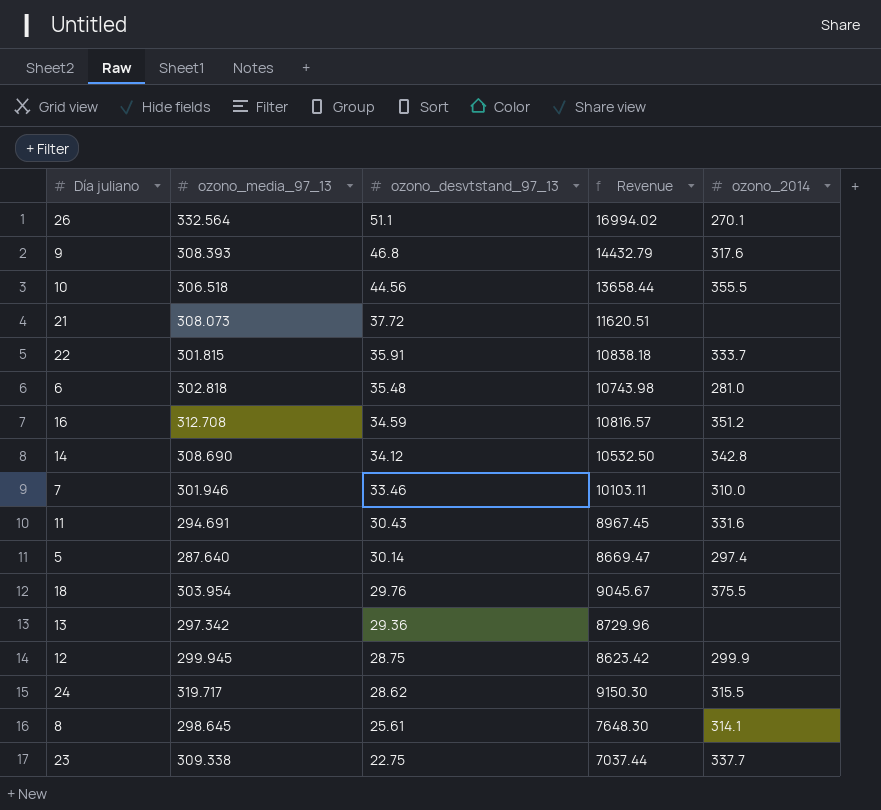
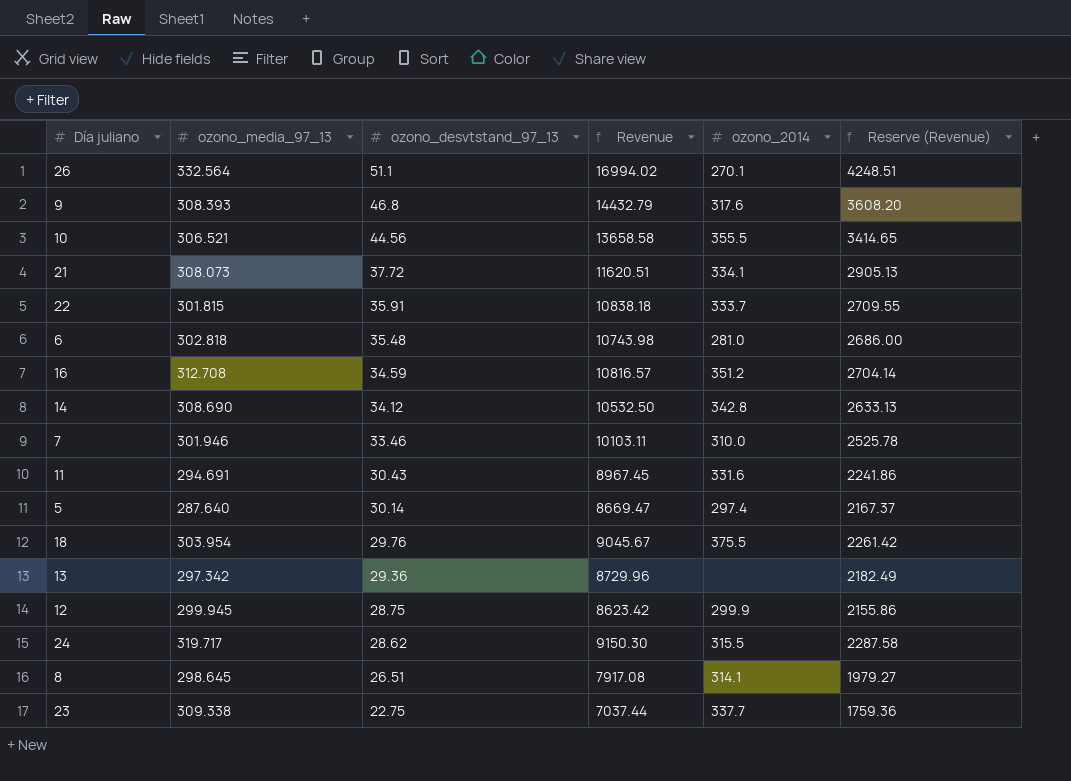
column Reserve (Revenue) | formula: none -> [Revenue] * 0.25
10 | ozono_media_97_13: 306.518 -> 306.521
10 | Revenue: 13658.44 -> 13658.58
21 | ozono_2014: none -> 334.1
8 | ozono_desvtstand_97_13: 25.61 -> 26.51
8 | Revenue: 7648.30 -> 7917.08

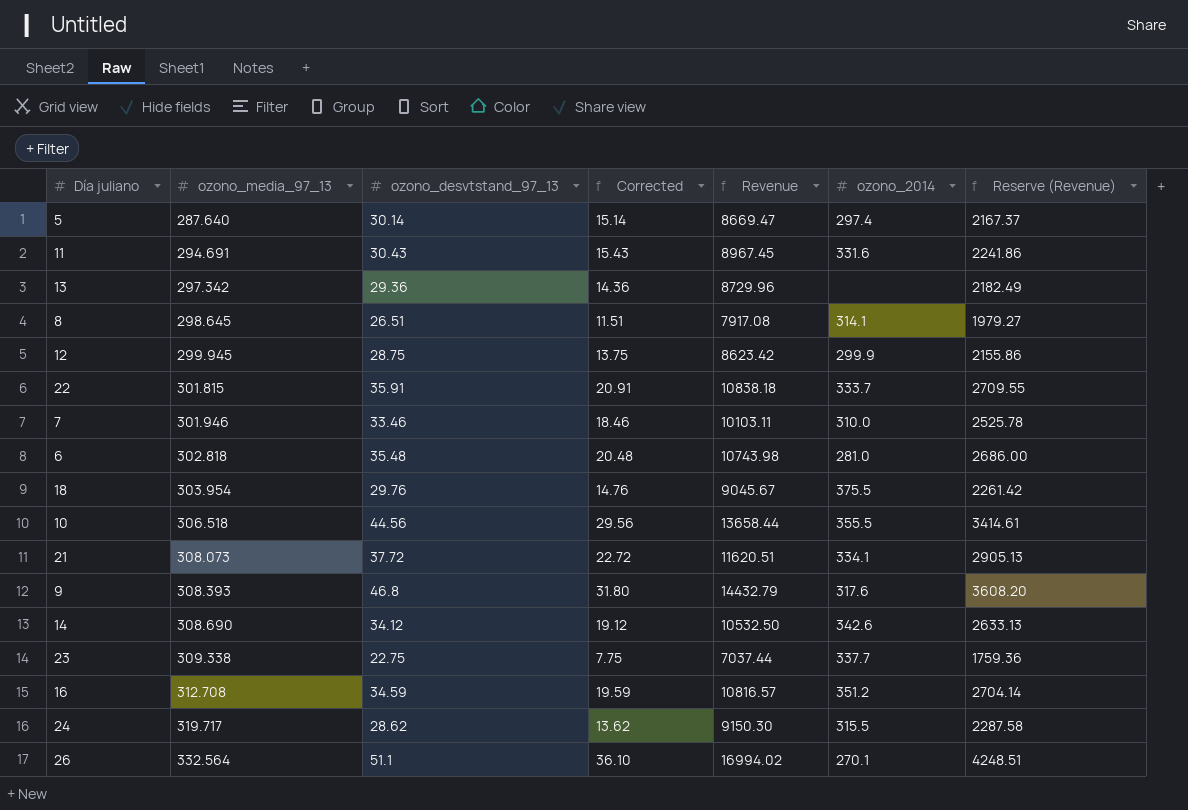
row order: ozono_desvtstand_97_13 descending -> ozono_media_97_13 ascending
column Corrected | formula: none -> [ozono_desvtstand_97_13] - 15
10 | ozono_media_97_13: 306.521 -> 306.518
10 | Revenue: 13658.58 -> 13658.44
10 | Reserve (Revenue): 3414.65 -> 3414.61
14 | ozono_2014: 342.8 -> 342.6

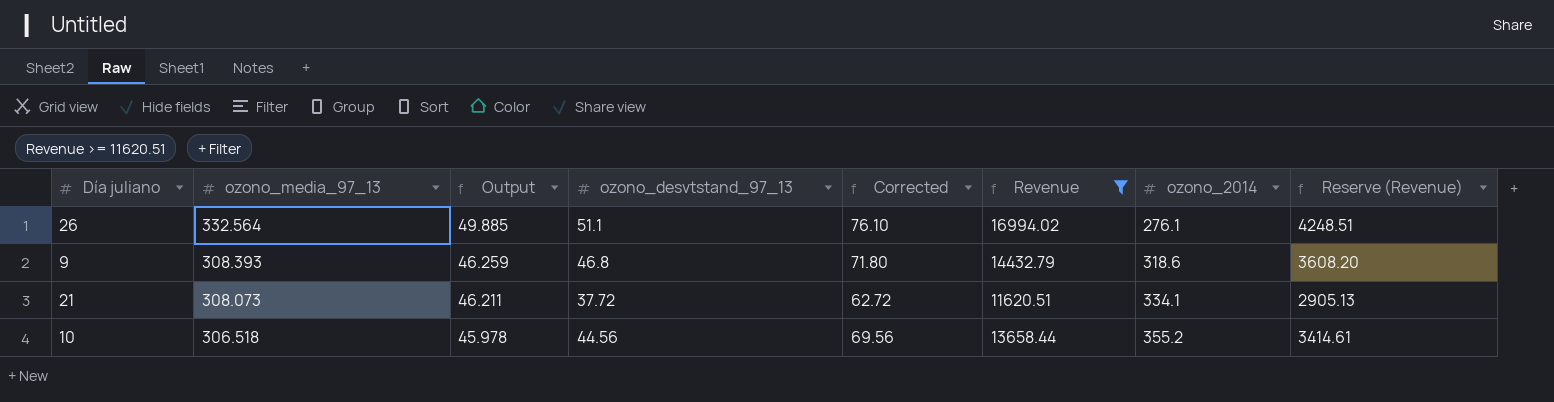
filter: none -> Revenue >= 11620.51
row order: ozono_media_97_13 ascending -> ozono_media_97_13 descending
column Output | formula: none -> [ozono_media_97_13] * 0.15
column Corrected | formula: [ozono_desvtstand_97_13] - 15 -> [ozono_desvtstand_97_13] + 25
26 | ozono_2014: 270.1 -> 276.1
9 | ozono_2014: 317.6 -> 318.6
10 | ozono_2014: 355.5 -> 355.2

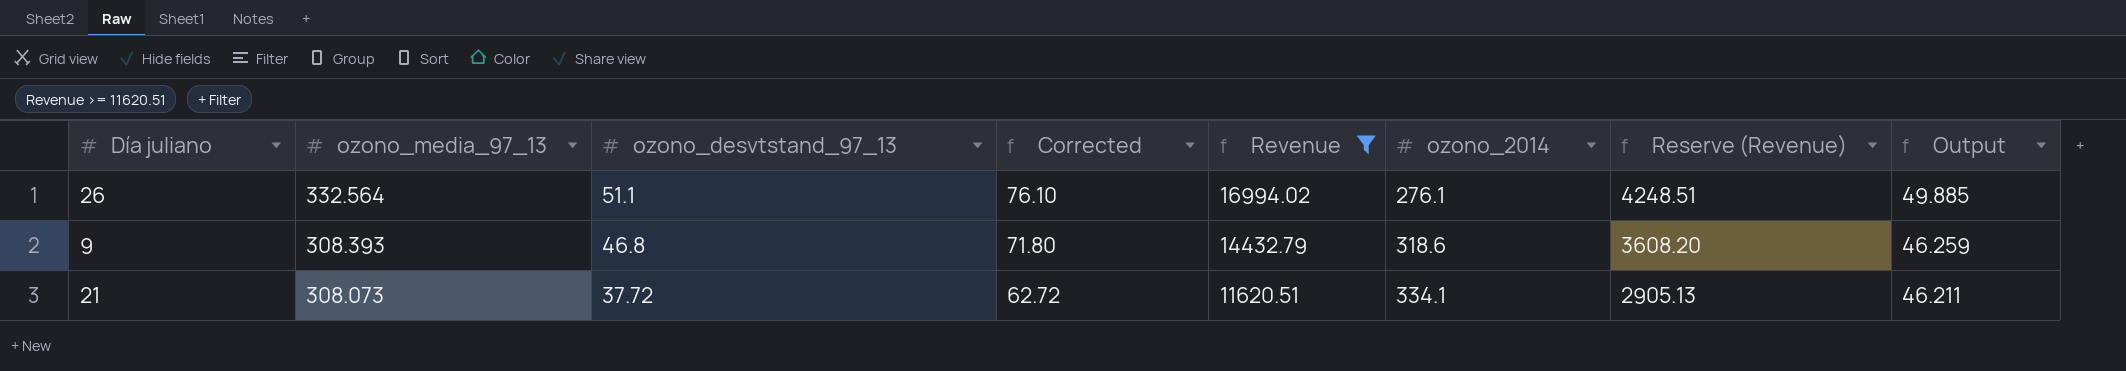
column Output | position: 3 -> 8
row 10: 306.518 | 45.978 | 44.56 | 69.56 | 13658.44 | 355.2 | 3414.61 -> none

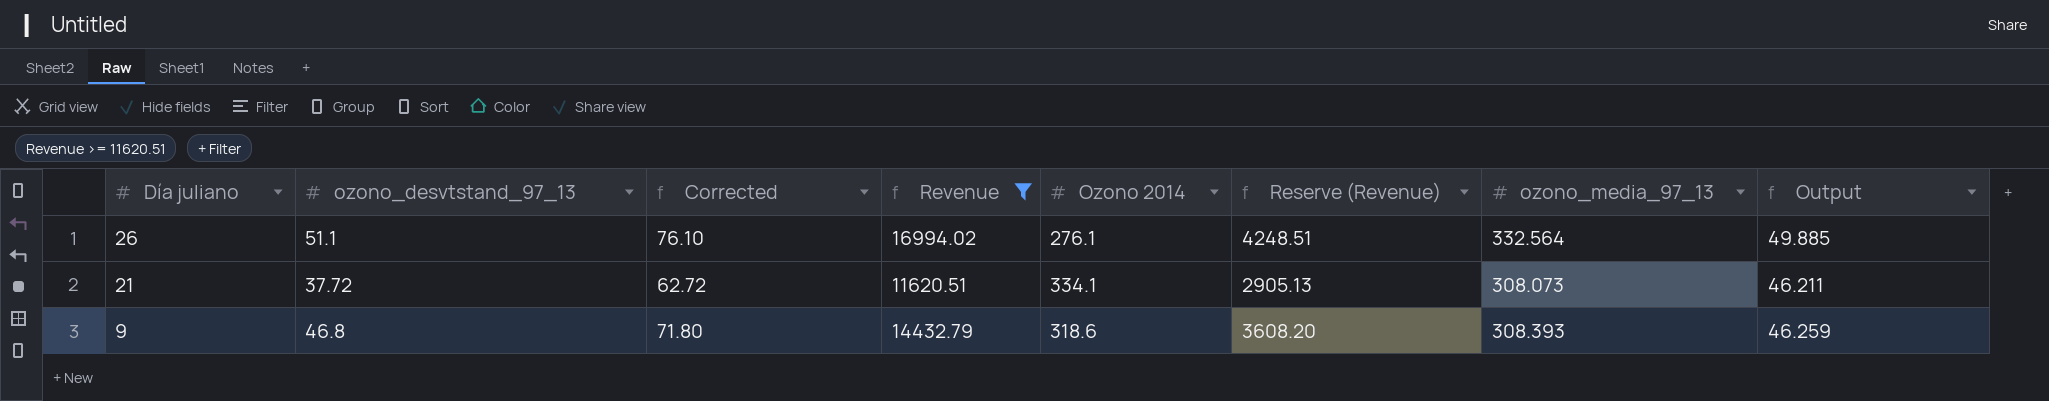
row order: ozono_media_97_13 descending -> Día juliano descending
column name: ozono_2014 -> Ozono 2014
column ozono_media_97_13 | position: 2 -> 7

